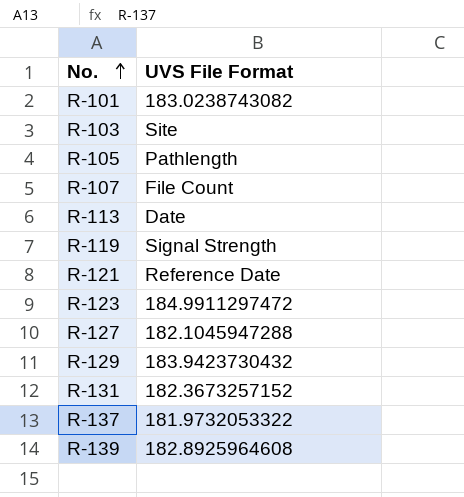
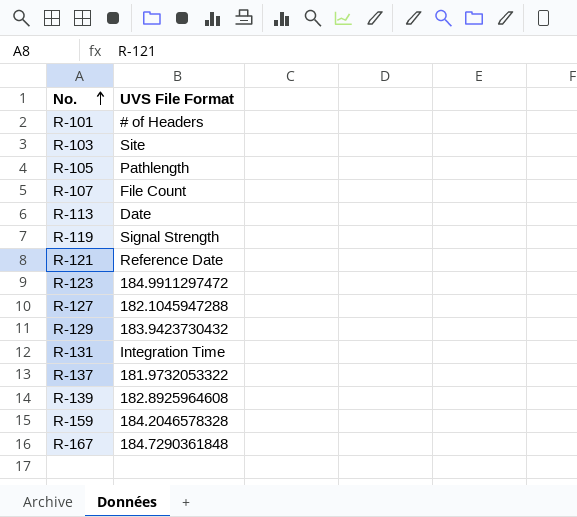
R-101 | UVS File Format: 183.0238743082 -> # of Headers
R-131 | UVS File Format: 182.3673257152 -> Integration Time
row R-159: none -> 184.2046578328
row R-167: none -> 184.7290361848

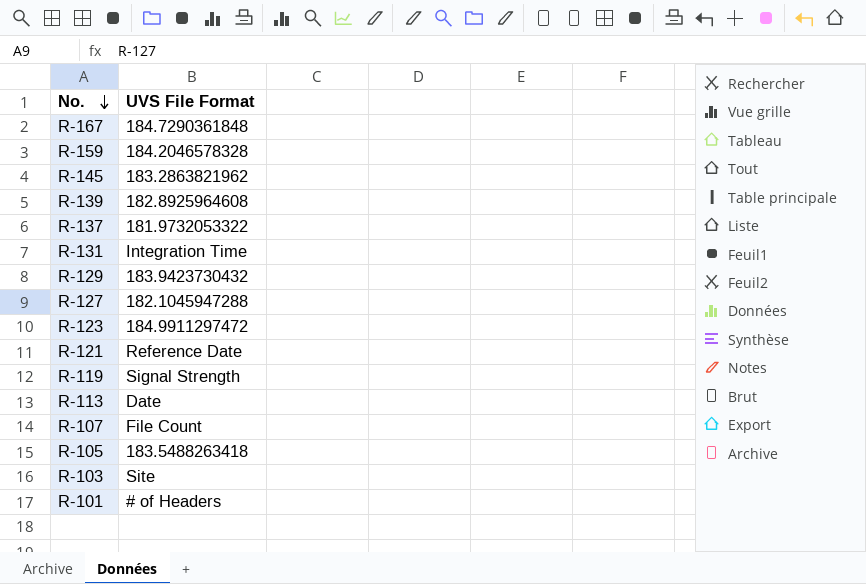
row order: No. ascending -> No. descending
row R-145: none -> 183.2863821962
R-105 | UVS File Format: Pathlength -> 183.5488263418

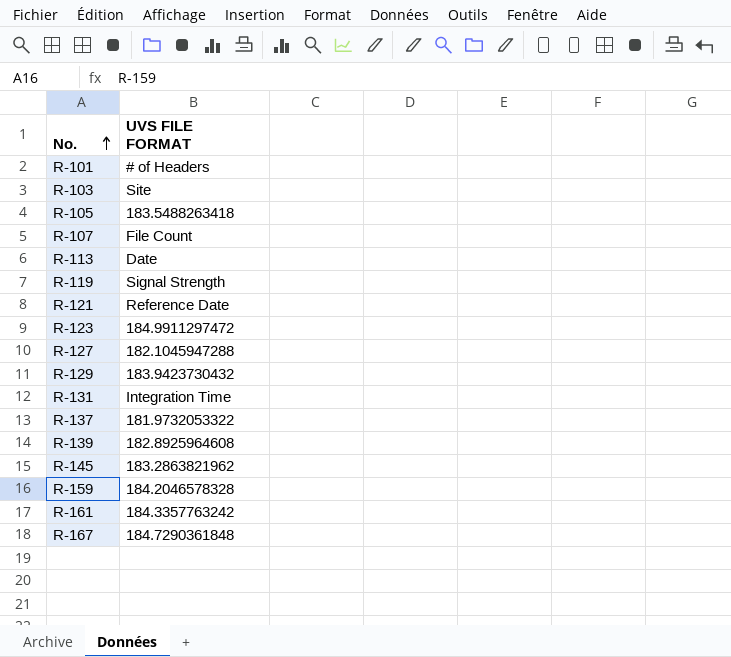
row order: No. descending -> No. ascending
column name: UVS File Format -> UVS FILE FORMAT
row R-161: none -> 184.3357763242

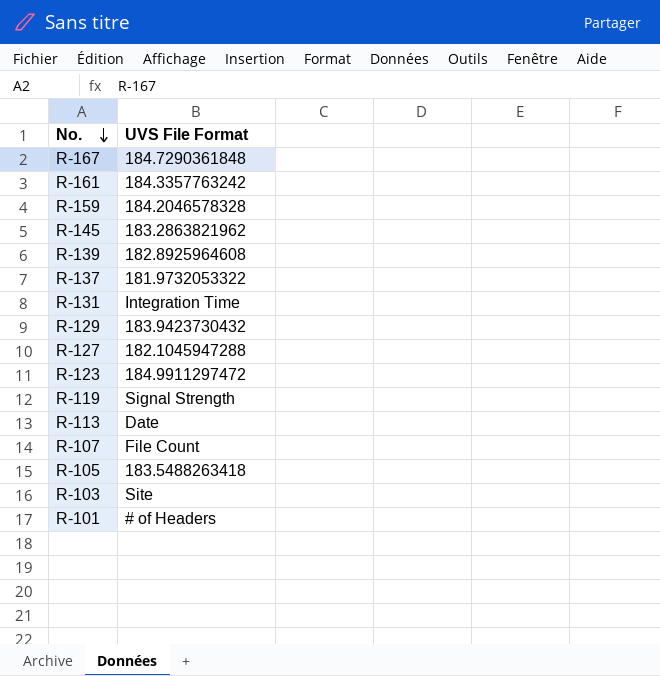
row order: No. ascending -> No. descending
column name: UVS FILE FORMAT -> UVS File Format
row R-121: Reference Date -> none

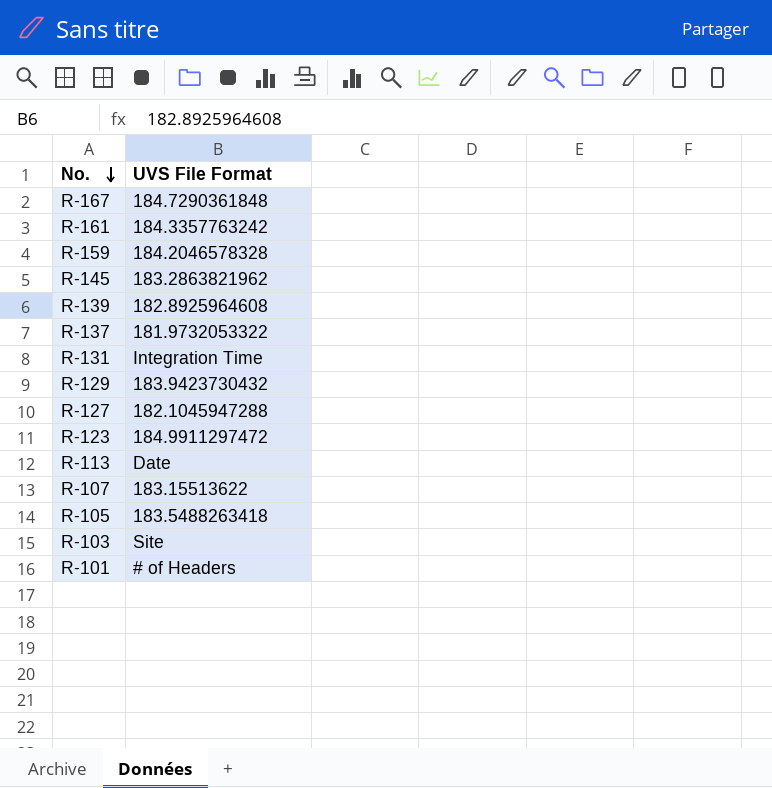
row R-119: Signal Strength -> none
R-107 | UVS File Format: File Count -> 183.15513622

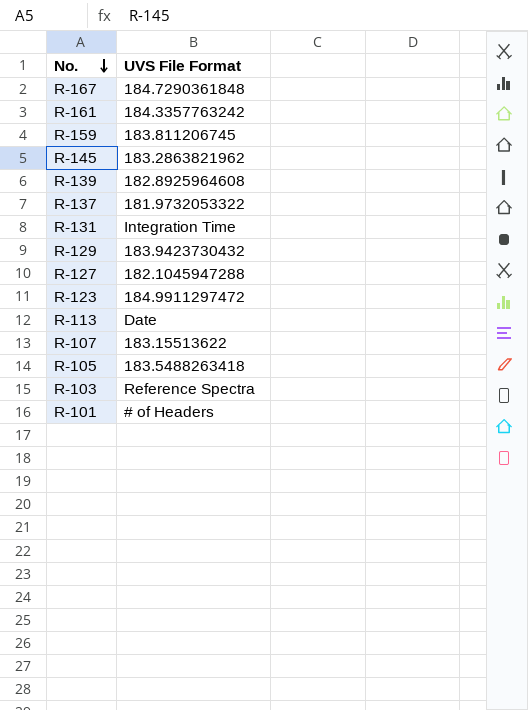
R-159 | UVS File Format: 184.2046578328 -> 183.811206745
R-103 | UVS File Format: Site -> Reference Spectra

